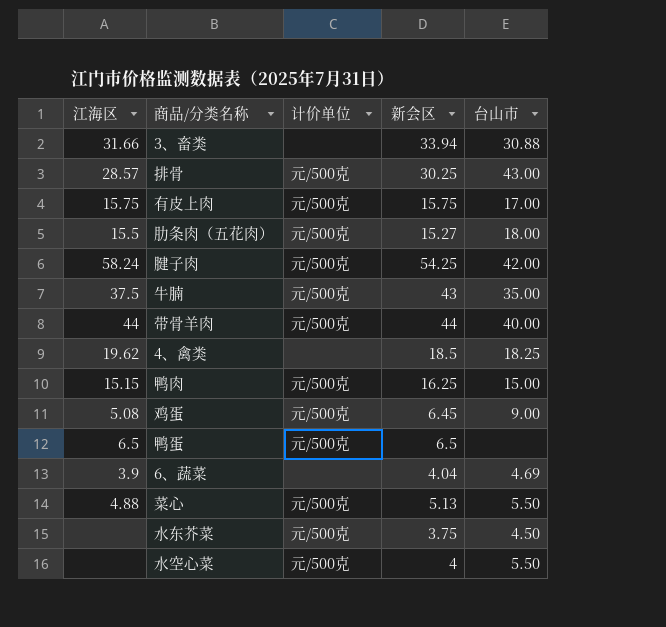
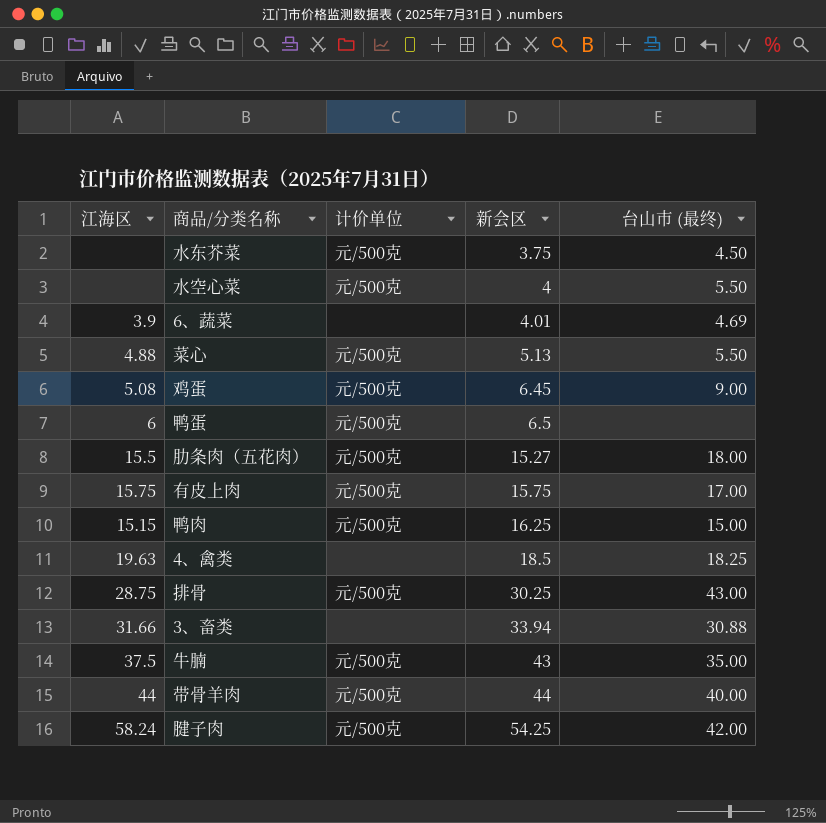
row order: none -> 新会区 ascending
column name: 台山市 -> 台山市 (最终)
6、蔬菜 | 新会区: 4.04 -> 4.01
鸭蛋 | 江海区: 6.5 -> 6
4、禽类 | 江海区: 19.62 -> 19.63
排骨 | 江海区: 28.57 -> 28.75

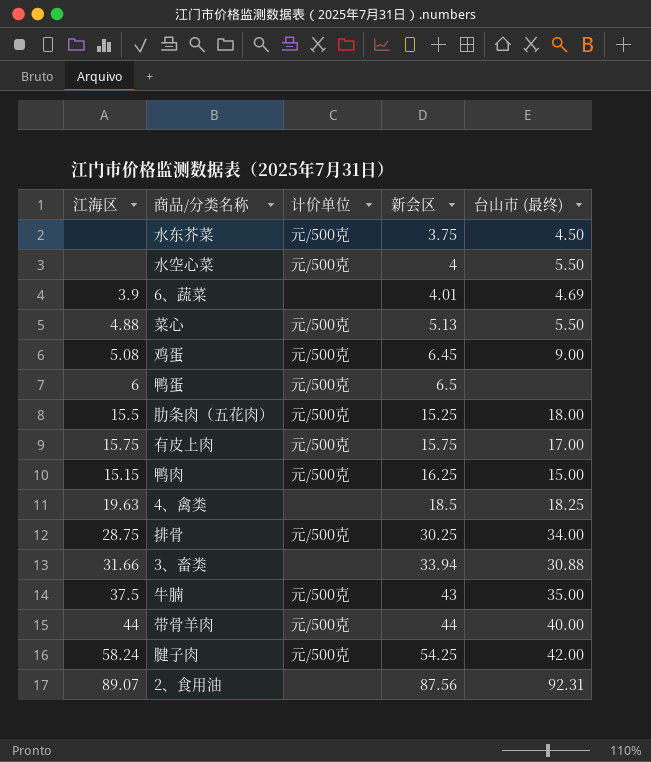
肋条肉（五花肉） | 新会区: 15.27 -> 15.25
排骨 | 台山市 (最终): 43.00 -> 34.00
row 2、食用油: none -> 89.07 | none | 87.56 | 92.31

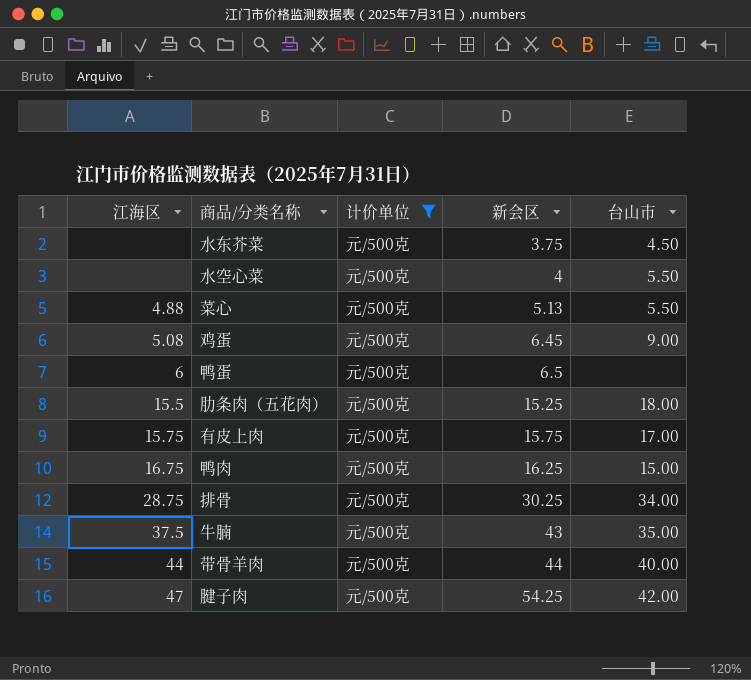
filter: none -> 计价单位 = 元/500克
column name: 台山市 (最终) -> 台山市
鸭肉 | 江海区: 15.15 -> 16.75
腱子肉 | 江海区: 58.24 -> 47

